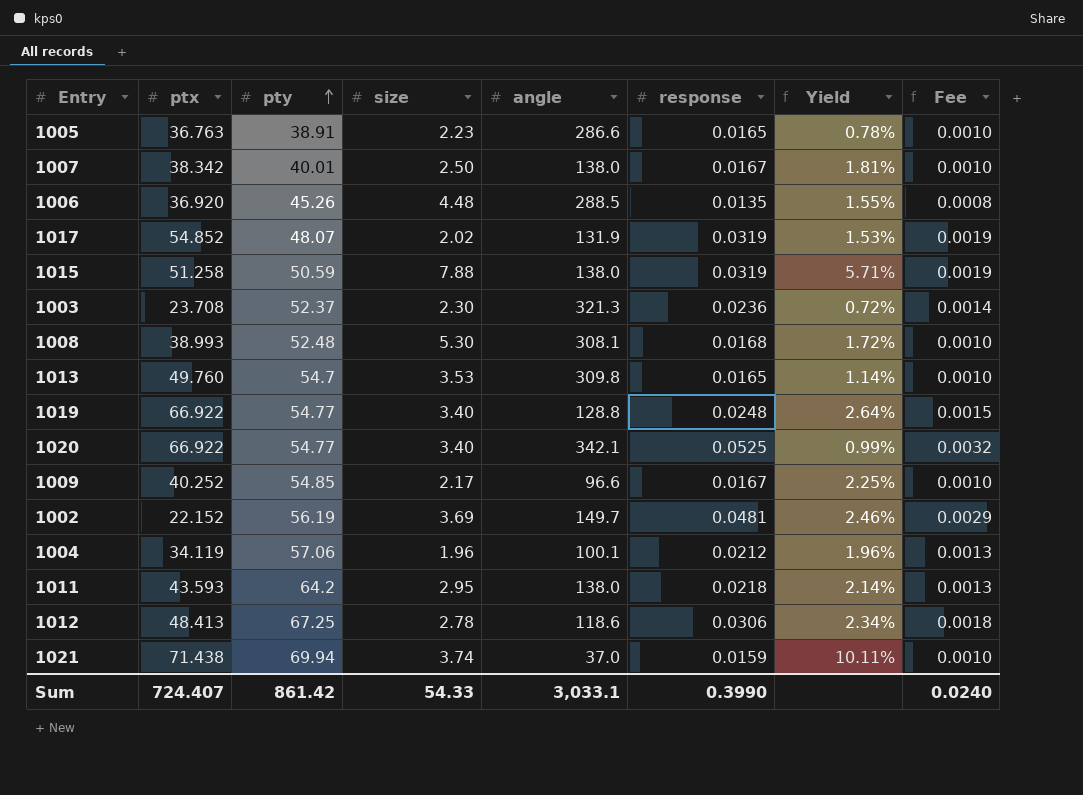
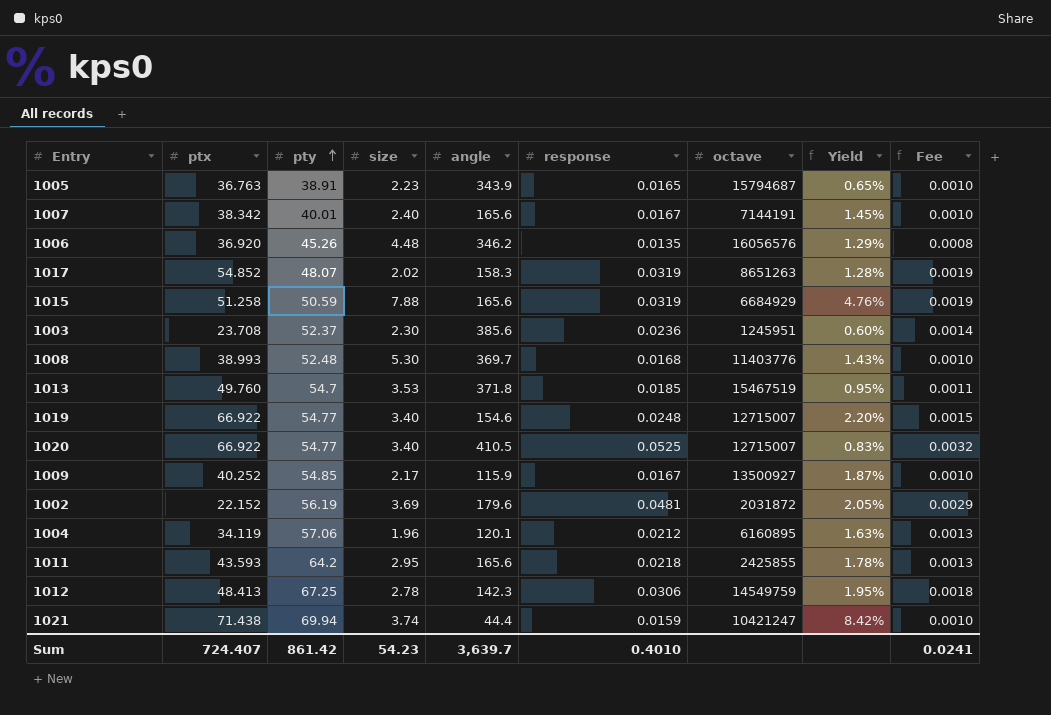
column octave | position: none -> 7
1005 | angle: 286.6 -> 343.9
1005 | Yield: 0.78% -> 0.65%
1007 | size: 2.50 -> 2.40
1007 | angle: 138.0 -> 165.6
1007 | Yield: 1.81% -> 1.45%
1006 | angle: 288.5 -> 346.2
1006 | Yield: 1.55% -> 1.29%
1017 | angle: 131.9 -> 158.3
1017 | Yield: 1.53% -> 1.28%
1015 | angle: 138.0 -> 165.6
1015 | Yield: 5.71% -> 4.76%
1003 | angle: 321.3 -> 385.6
1003 | Yield: 0.72% -> 0.60%
1008 | angle: 308.1 -> 369.7
1008 | Yield: 1.72% -> 1.43%
1013 | angle: 309.8 -> 371.8
1013 | response: 0.0165 -> 0.0185
1013 | Yield: 1.14% -> 0.95%
1013 | Fee: 0.0010 -> 0.0011
1019 | angle: 128.8 -> 154.6
1019 | Yield: 2.64% -> 2.20%
1020 | angle: 342.1 -> 410.5
1020 | Yield: 0.99% -> 0.83%
1009 | angle: 96.6 -> 115.9
1009 | Yield: 2.25% -> 1.87%
1002 | angle: 149.7 -> 179.6
1002 | Yield: 2.46% -> 2.05%
1004 | angle: 100.1 -> 120.1
1004 | Yield: 1.96% -> 1.63%
1011 | angle: 138.0 -> 165.6
1011 | Yield: 2.14% -> 1.78%
1012 | angle: 118.6 -> 142.3
1012 | Yield: 2.34% -> 1.95%
1021 | angle: 37.0 -> 44.4
1021 | Yield: 10.11% -> 8.42%
Sum | size: 54.33 -> 54.23
Sum | angle: 3,033.1 -> 3,639.7
Sum | response: 0.3990 -> 0.4010
Sum | Fee: 0.0240 -> 0.0241

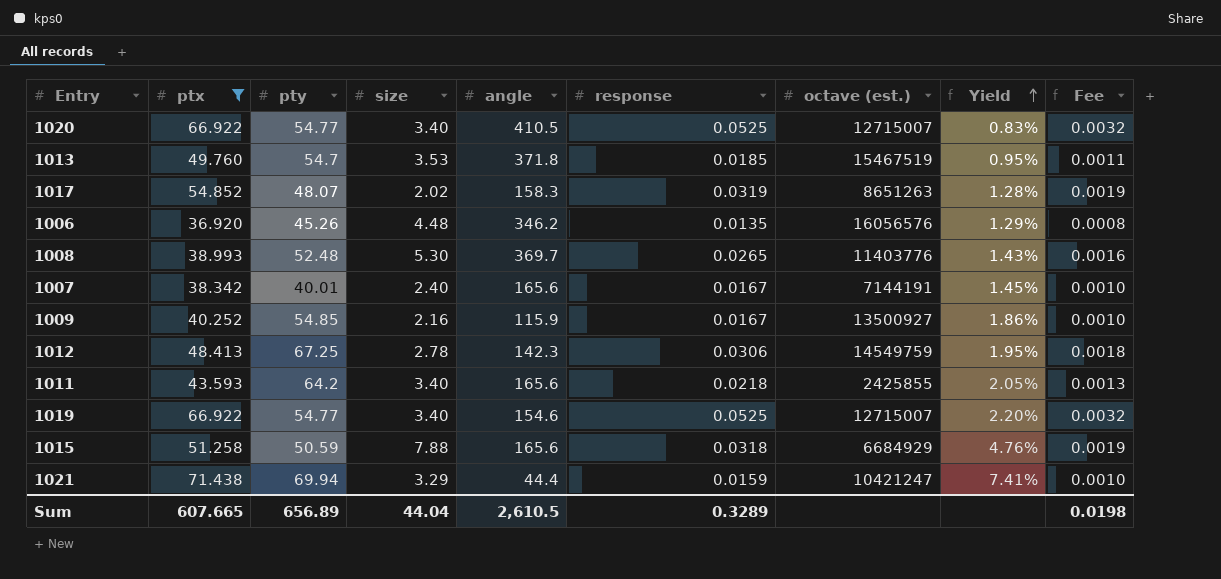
filter: none -> ptx >= 36.920
row order: pty ascending -> Yield ascending
column name: octave -> octave (est.)
1008 | response: 0.0168 -> 0.0265
1008 | Fee: 0.0010 -> 0.0016
1009 | size: 2.17 -> 2.16
1009 | Yield: 1.87% -> 1.86%
1011 | size: 2.95 -> 3.40
1011 | Yield: 1.78% -> 2.05%
1019 | response: 0.0248 -> 0.0525
1019 | Fee: 0.0015 -> 0.0032
1015 | response: 0.0319 -> 0.0318
1021 | size: 3.74 -> 3.29
1021 | Yield: 8.42% -> 7.41%
Sum | ptx: 724.407 -> 607.665
Sum | pty: 861.42 -> 656.89
Sum | size: 54.23 -> 44.04
Sum | angle: 3,639.7 -> 2,610.5
Sum | response: 0.4010 -> 0.3289
Sum | Fee: 0.0241 -> 0.0198

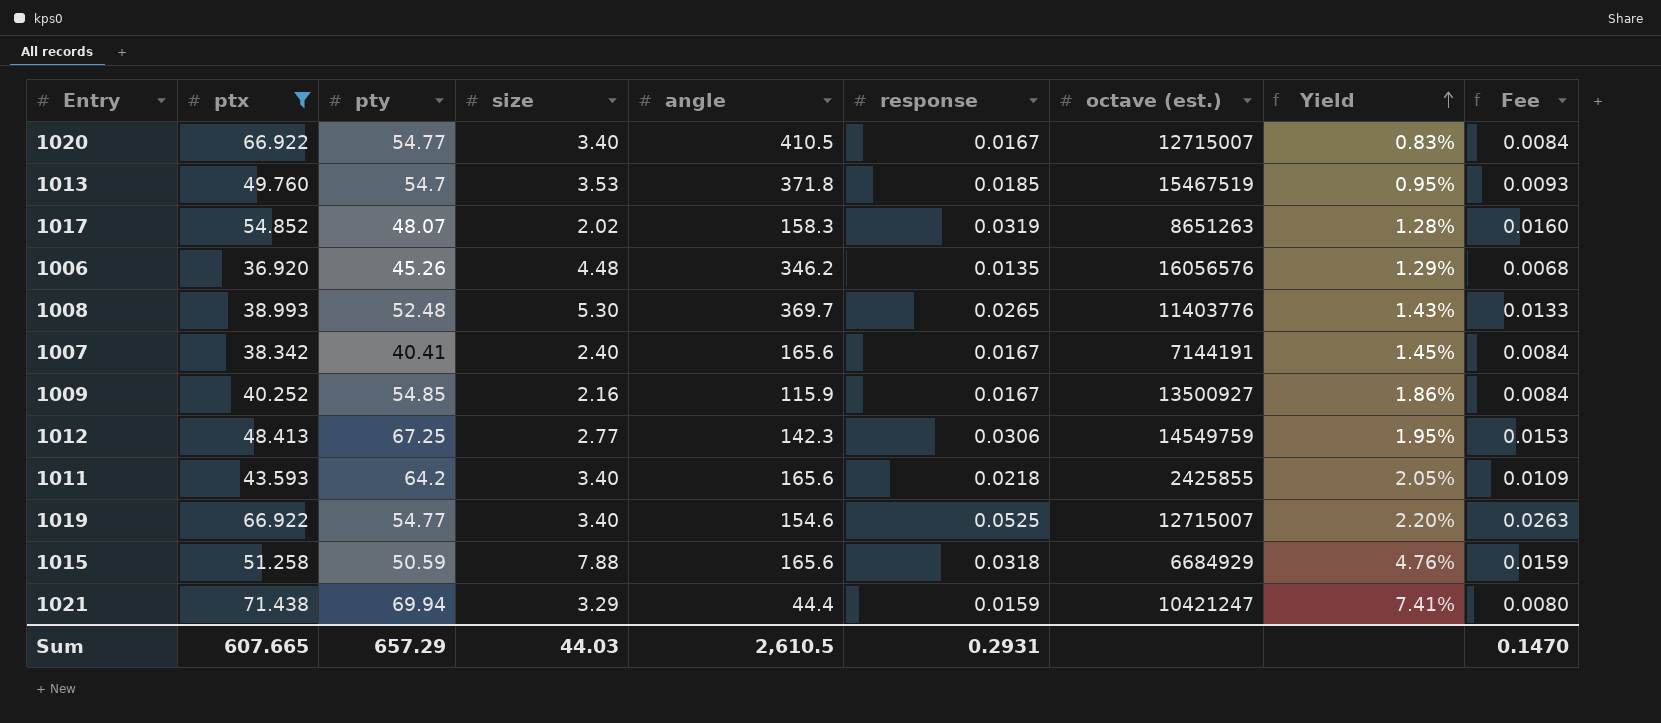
column Fee | formula: [response] * 0.06 -> [response] * 0.5
1020 | response: 0.0525 -> 0.0167
1007 | pty: 40.01 -> 40.41
1012 | size: 2.78 -> 2.77
Sum | pty: 656.89 -> 657.29
Sum | size: 44.04 -> 44.03
Sum | response: 0.3289 -> 0.2931
Sum | Fee: 0.0198 -> 0.1470

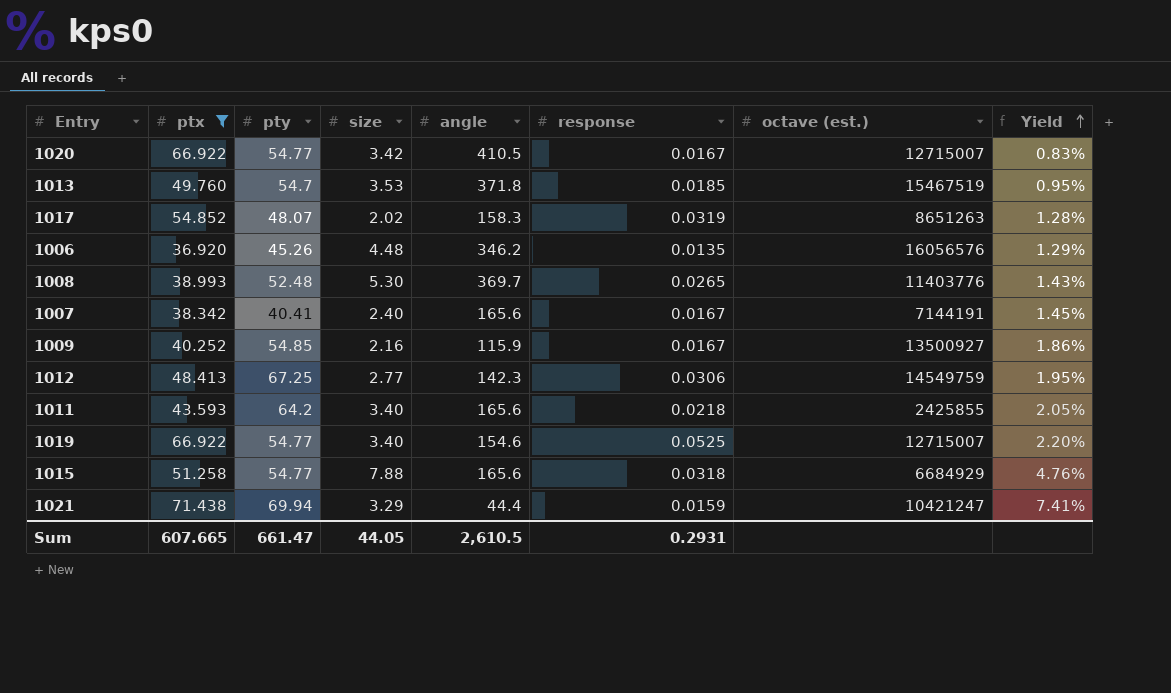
column Fee | formula: [response] * 0.5 -> none
1020 | size: 3.40 -> 3.42
1015 | pty: 50.59 -> 54.77
Sum | pty: 657.29 -> 661.47
Sum | size: 44.03 -> 44.05

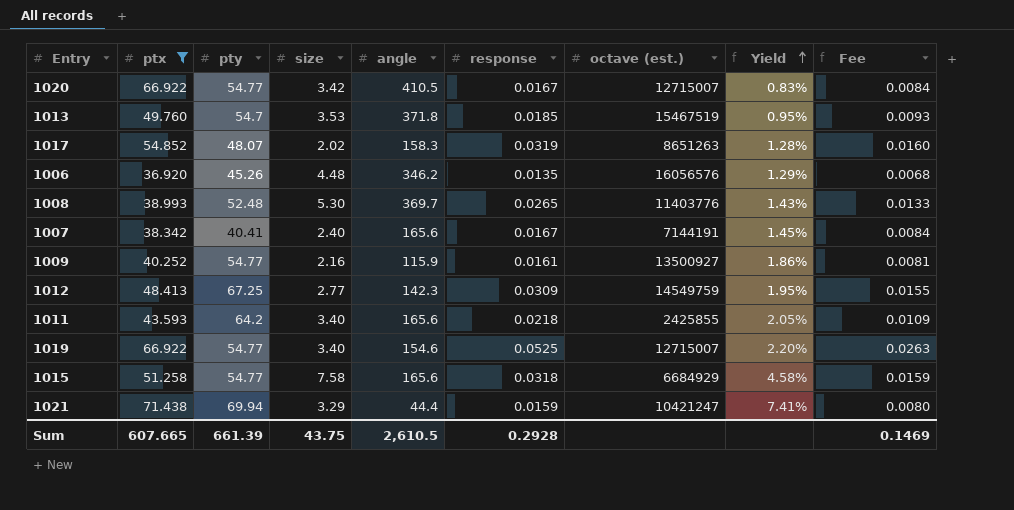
column Fee | formula: none -> [response] * 0.5
1009 | pty: 54.85 -> 54.77
1009 | response: 0.0167 -> 0.0161
1012 | response: 0.0306 -> 0.0309
1015 | size: 7.88 -> 7.58
1015 | Yield: 4.76% -> 4.58%
Sum | pty: 661.47 -> 661.39
Sum | size: 44.05 -> 43.75
Sum | response: 0.2931 -> 0.2928

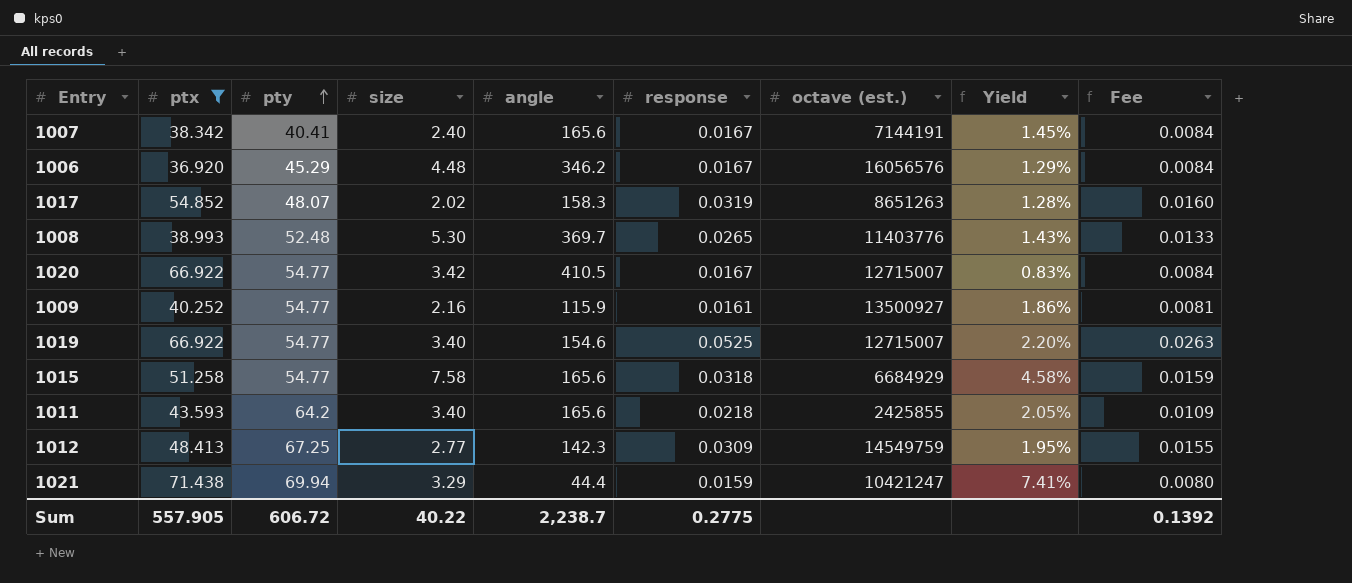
row order: Yield ascending -> pty ascending
row 1013: 49.760 | 54.7 | 3.53 | 371.8 | 0.0185 | 15467519 | 0.95% | 0.0093 -> none
1006 | pty: 45.26 -> 45.29
1006 | response: 0.0135 -> 0.0167
1006 | Fee: 0.0068 -> 0.0084
Sum | ptx: 607.665 -> 557.905
Sum | pty: 661.39 -> 606.72
Sum | size: 43.75 -> 40.22
Sum | angle: 2,610.5 -> 2,238.7
Sum | response: 0.2928 -> 0.2775
Sum | Fee: 0.1469 -> 0.1392

